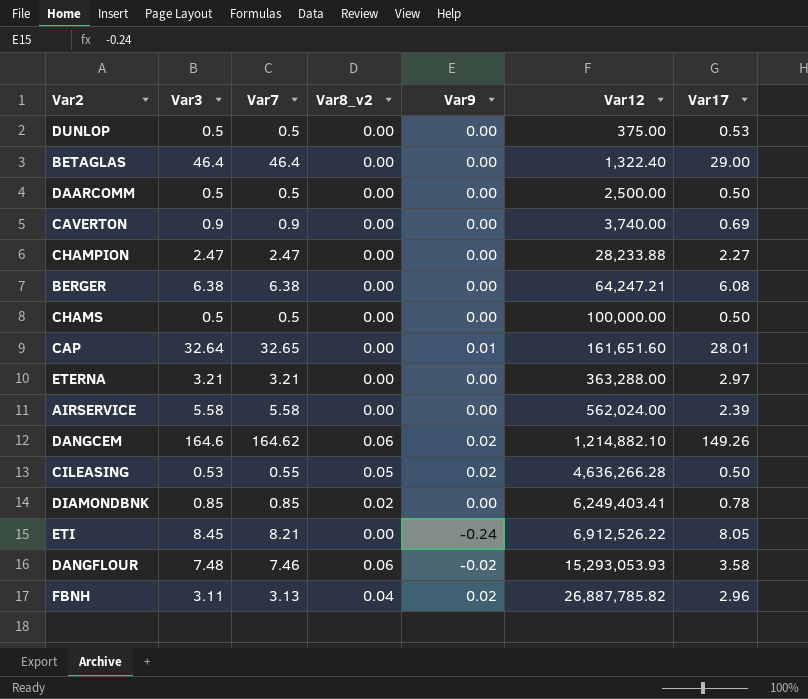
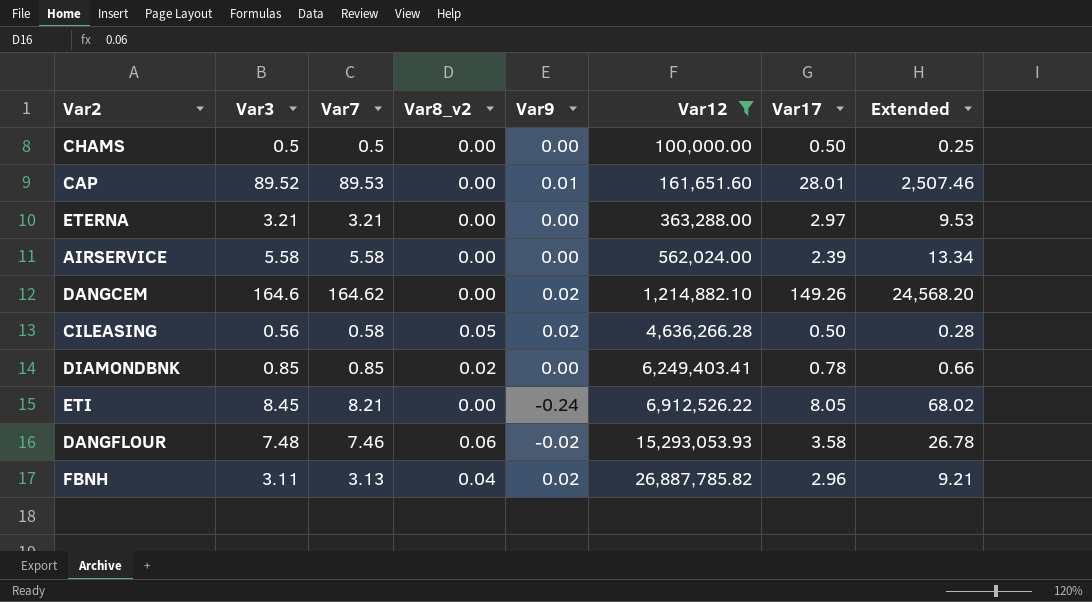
filter: none -> Var12 >= 100,000.00
column Extended | formula: none -> [Var3] * [Var17]
CAP | Var3: 32.64 -> 89.52
CAP | Var7: 32.65 -> 89.53
DANGCEM | Var8_v2: 0.06 -> 0.00
CILEASING | Var3: 0.53 -> 0.56
CILEASING | Var7: 0.55 -> 0.58

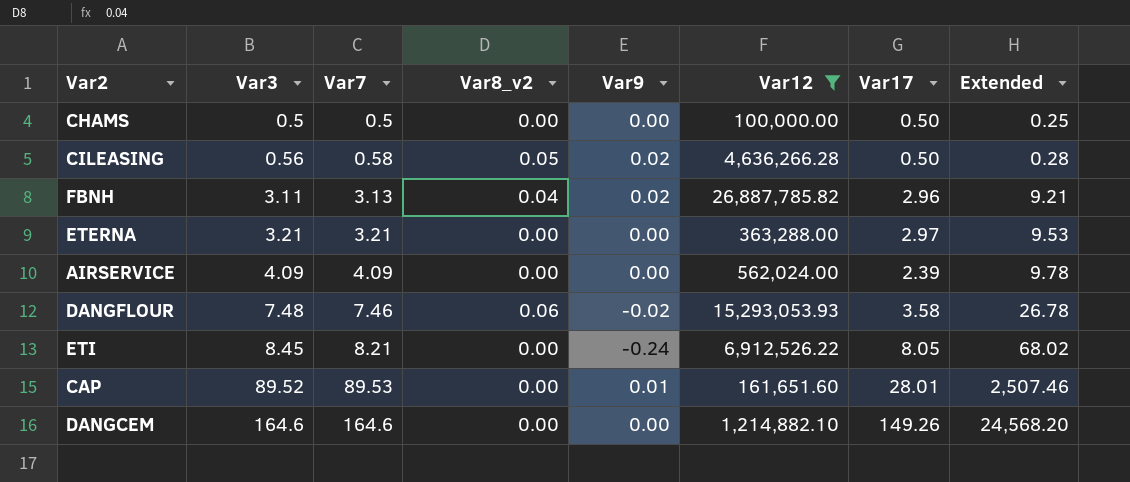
row order: Var12 ascending -> Var3 ascending
row DIAMONDBNK: 0.85 | 0.85 | 0.02 | 0.00 | 6,249,403.41 | 0.78 | 0.66 -> none
AIRSERVICE | Var3: 5.58 -> 4.09
AIRSERVICE | Var7: 5.58 -> 4.09
AIRSERVICE | Extended: 13.34 -> 9.78
DANGCEM | Var7: 164.62 -> 164.6
DANGCEM | Var9: 0.02 -> 0.00

